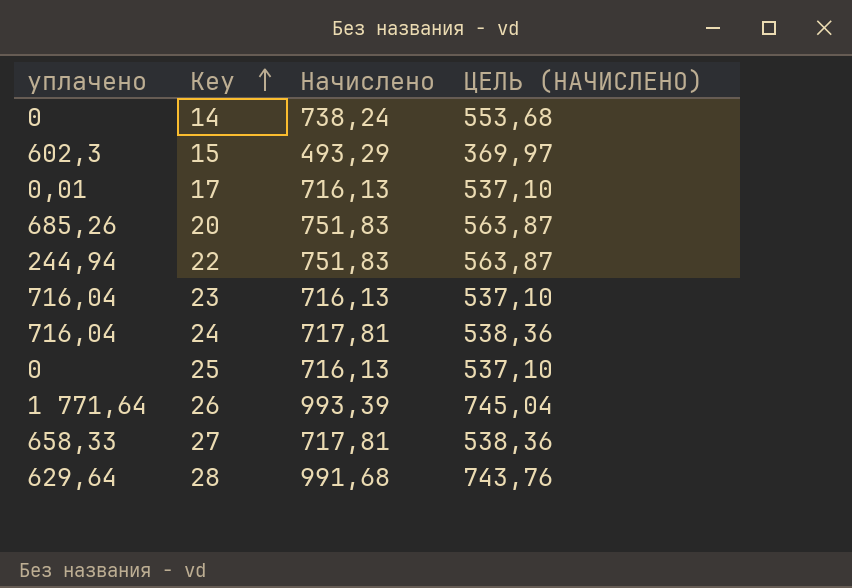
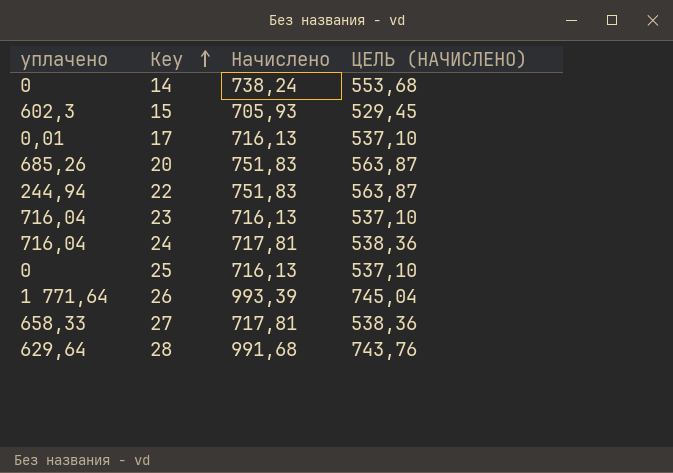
15 | Начислено: 493,29 -> 705,93
15 | ЦЕЛЬ (НАЧИСЛЕНО): 369,97 -> 529,45

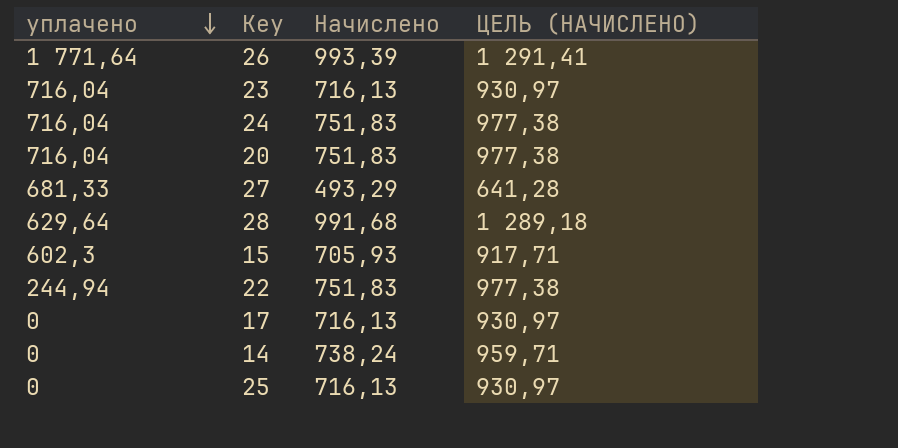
row order: Key ascending -> уплачено descending
column ЦЕЛЬ (НАЧИСЛЕНО) | formula: [Начислено] * 0,75 -> [Начислено] * 1,3
24 | Начислено: 717,81 -> 751,83
20 | уплачено: 685,26 -> 716,04
27 | уплачено: 658,33 -> 681,33
27 | Начислено: 717,81 -> 493,29
17 | уплачено: 0,01 -> 0

